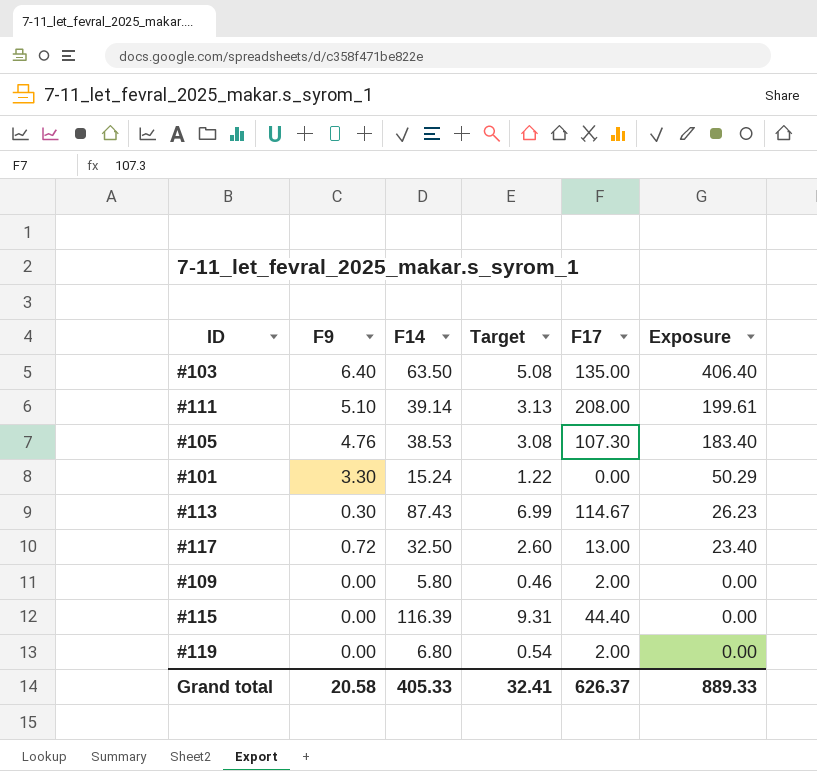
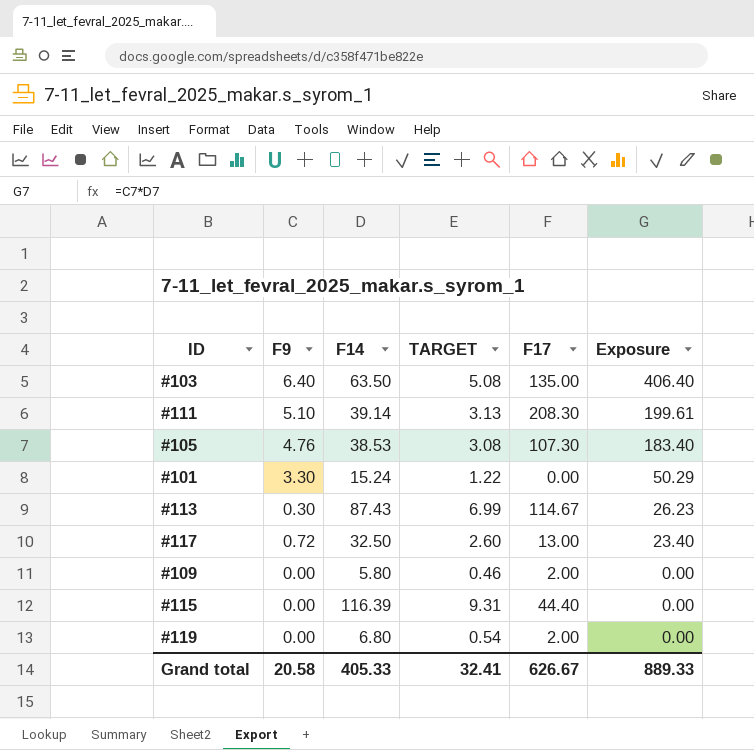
column name: Target -> TARGET
#111 | F17: 208.00 -> 208.30
Grand total | F17: 626.37 -> 626.67

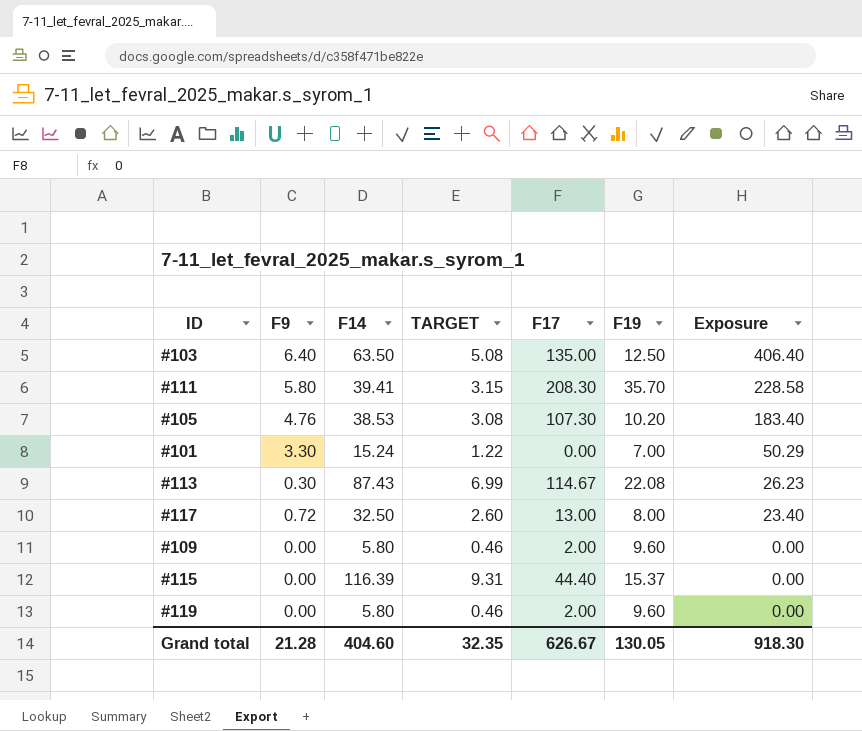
column F19 | position: none -> 6
#111 | F9: 5.10 -> 5.80
#111 | F14: 39.14 -> 39.41
#111 | TARGET: 3.13 -> 3.15
#111 | Exposure: 199.61 -> 228.58
#119 | F14: 6.80 -> 5.80
#119 | TARGET: 0.54 -> 0.46
Grand total | F9: 20.58 -> 21.28
Grand total | F14: 405.33 -> 404.60
Grand total | TARGET: 32.41 -> 32.35
Grand total | Exposure: 889.33 -> 918.30

